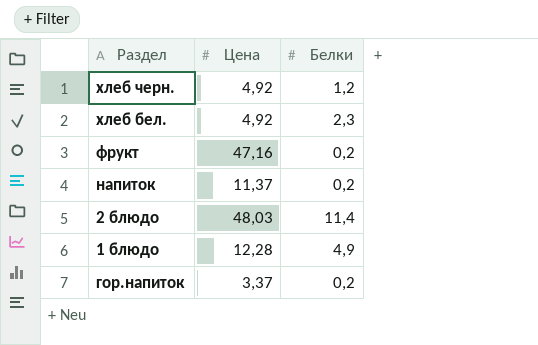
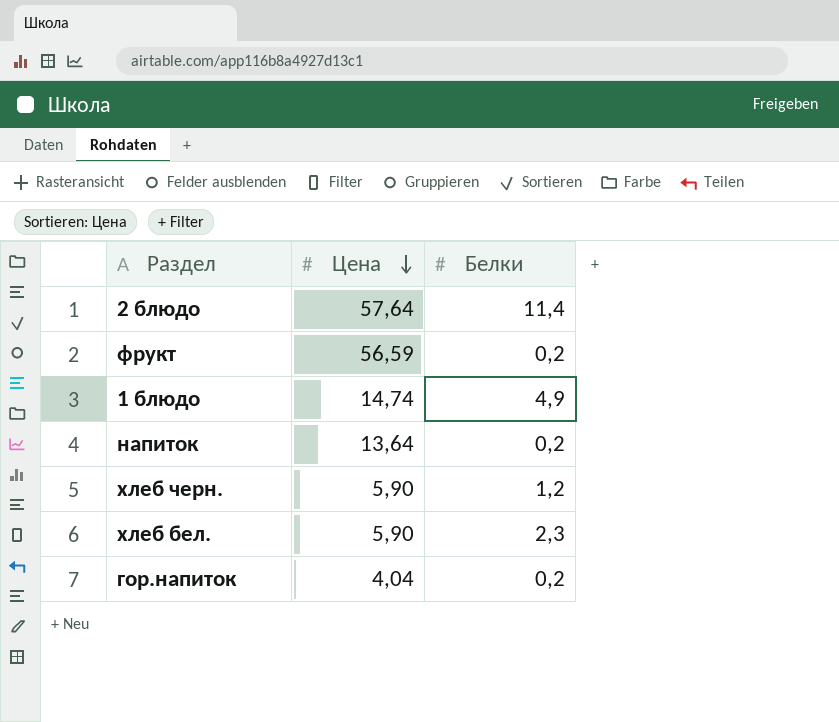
row order: none -> Цена descending
2 блюдо | Цена: 48,03 -> 57,64
фрукт | Цена: 47,16 -> 56,59
1 блюдо | Цена: 12,28 -> 14,74
напиток | Цена: 11,37 -> 13,64
хлеб черн. | Цена: 4,92 -> 5,90
хлеб бел. | Цена: 4,92 -> 5,90
гор.напиток | Цена: 3,37 -> 4,04

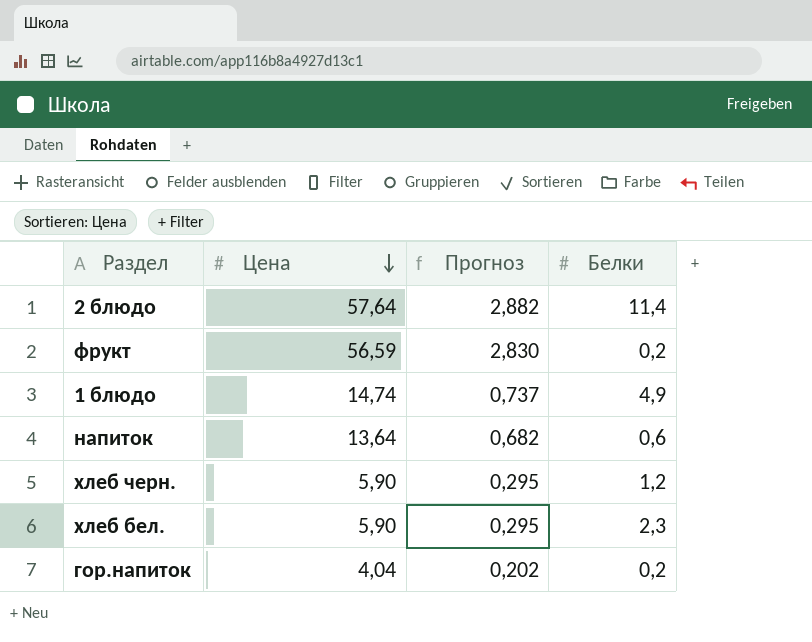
column Прогноз | formula: none -> [Цена] * 0,05
напиток | Белки: 0,2 -> 0,6

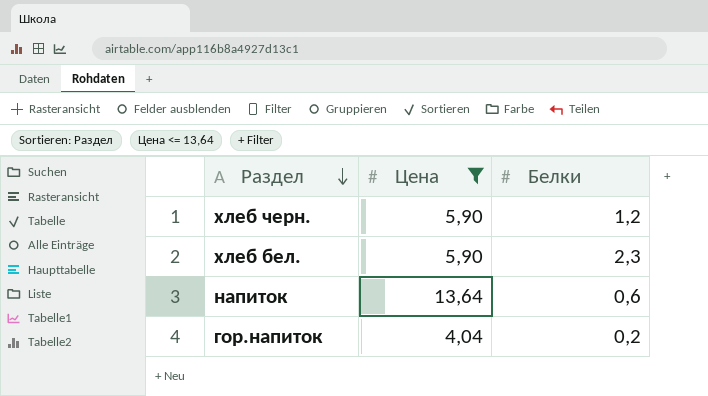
filter: none -> Цена <= 13,64
row order: Цена descending -> Раздел descending
column Прогноз | formula: [Цена] * 0,05 -> none

